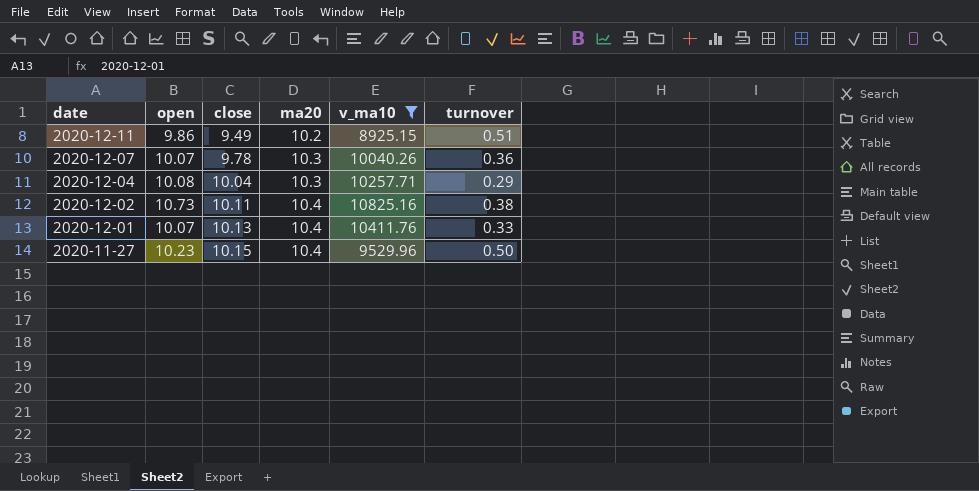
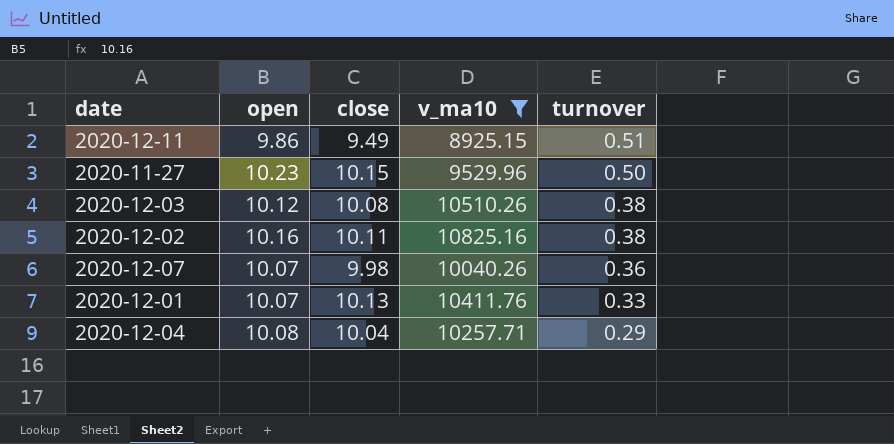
row order: date descending -> turnover descending
column ma20 | position: 4 -> none
row 2020-12-03: none -> 10.12 | 10.08 | 10510.26 | 0.38
2020-12-02 | open: 10.73 -> 10.16
2020-12-07 | close: 9.78 -> 9.98

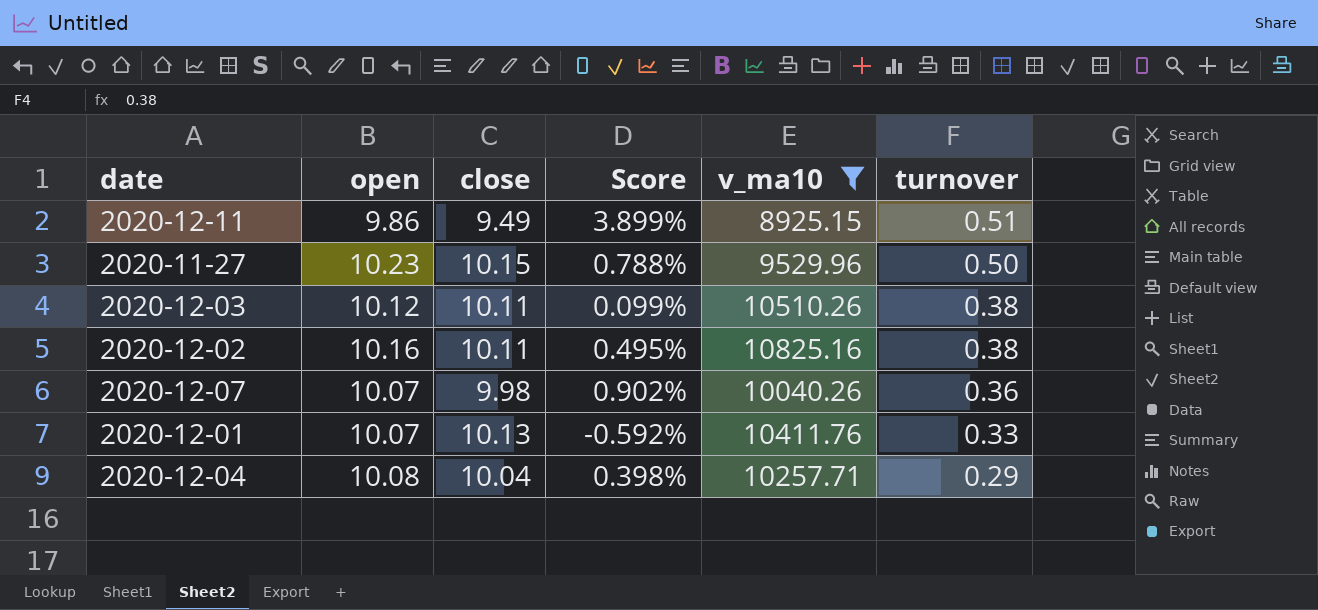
column Score | formula: none -> ([open] - [close]) / [close]
2020-12-03 | close: 10.08 -> 10.11

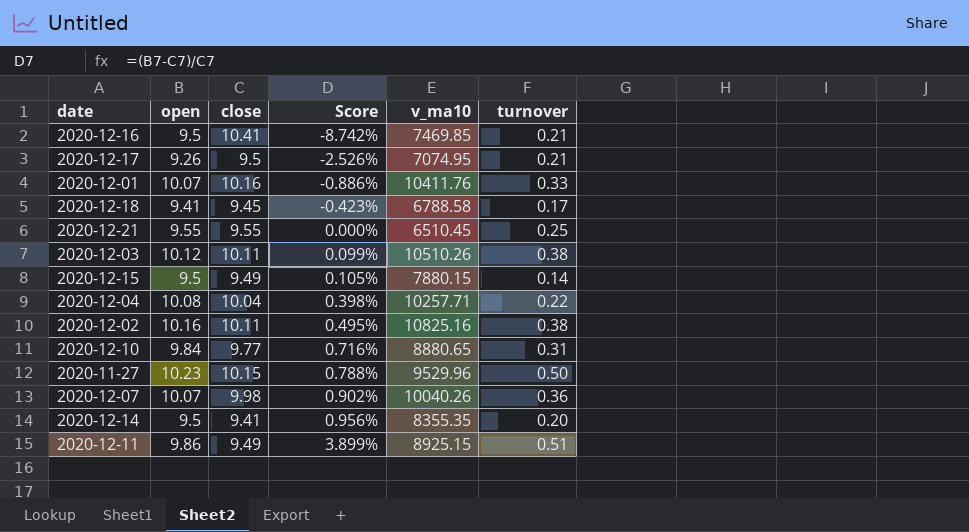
filter: v_ma10 >= 8925.15 -> none
row order: turnover descending -> Score ascending
2020-12-01 | close: 10.13 -> 10.16
2020-12-01 | Score: -0.592% -> -0.886%
2020-12-04 | turnover: 0.29 -> 0.22

